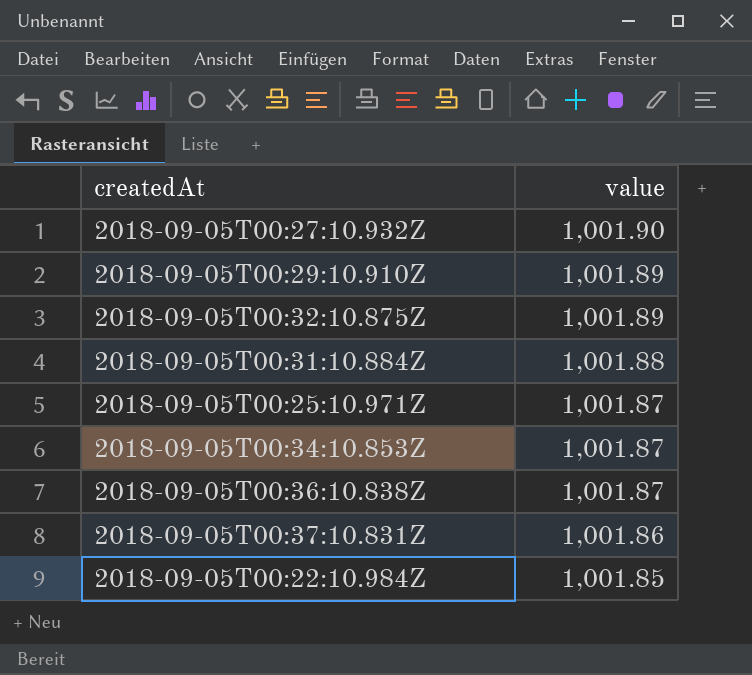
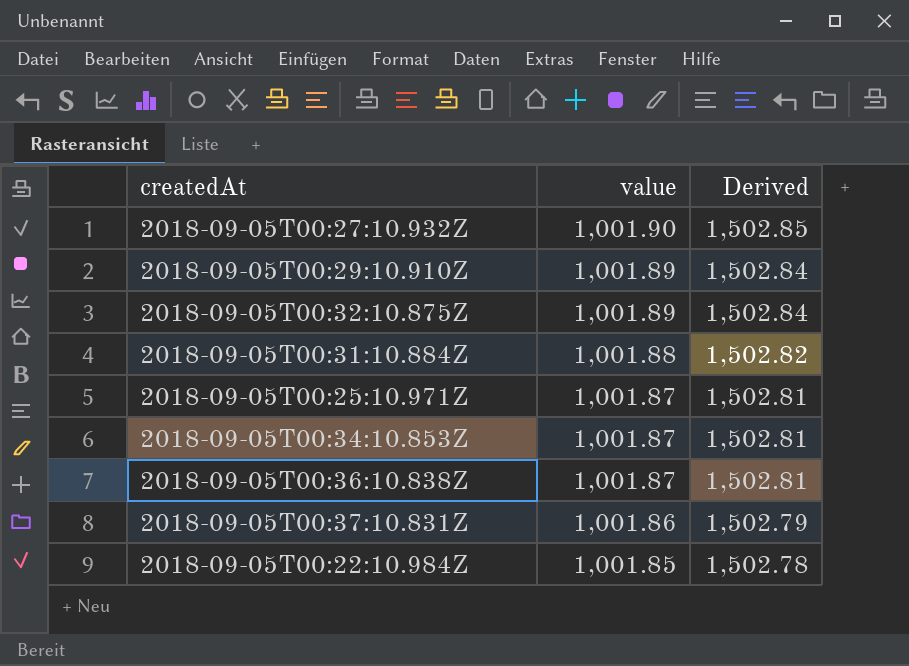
column Derived | formula: none -> [value] * 1.5

